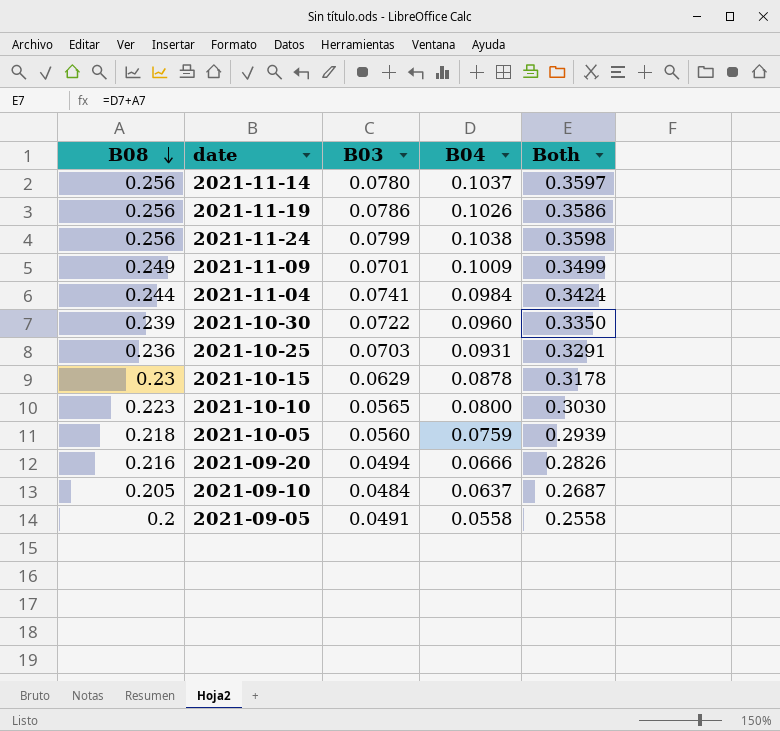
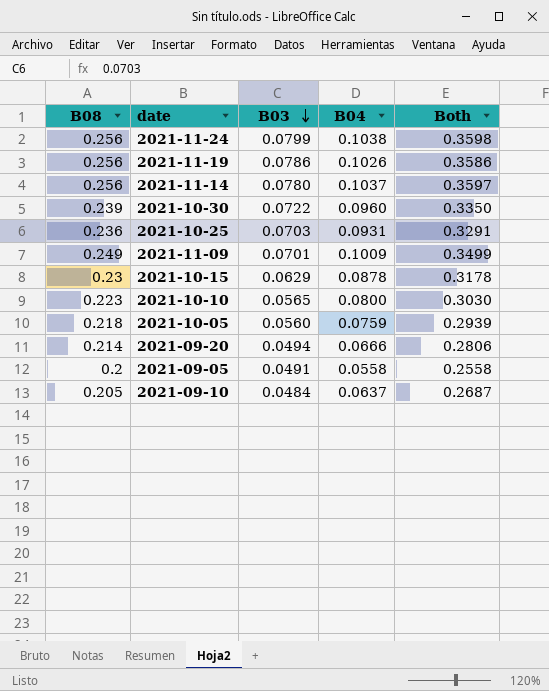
row order: B08 descending -> B03 descending
row 2021-11-04: 0.244 | 0.0741 | 0.0984 | 0.3424 -> none
2021-09-20 | B08: 0.216 -> 0.214
2021-09-20 | Both: 0.2826 -> 0.2806

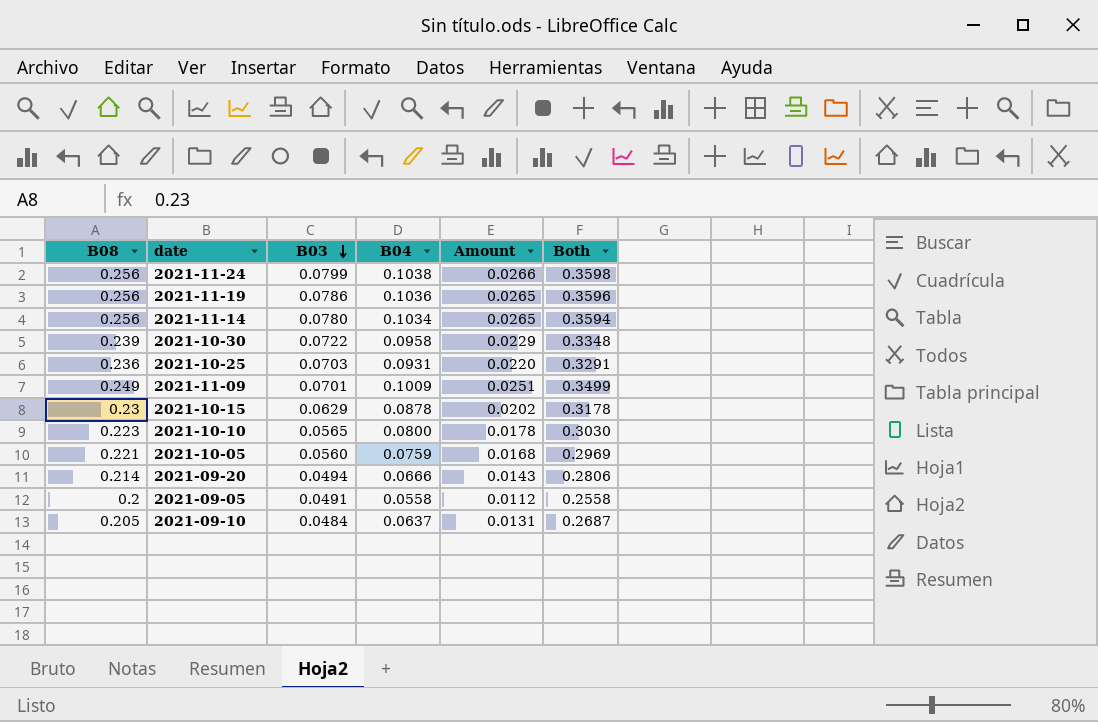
column Amount | formula: none -> [B08] * [B04]
2021-11-19 | B04: 0.1026 -> 0.1036
2021-11-19 | Both: 0.3586 -> 0.3596
2021-11-14 | B04: 0.1037 -> 0.1034
2021-11-14 | Both: 0.3597 -> 0.3594
2021-10-30 | B04: 0.0960 -> 0.0958
2021-10-30 | Both: 0.3350 -> 0.3348
2021-10-05 | B08: 0.218 -> 0.221
2021-10-05 | Both: 0.2939 -> 0.2969

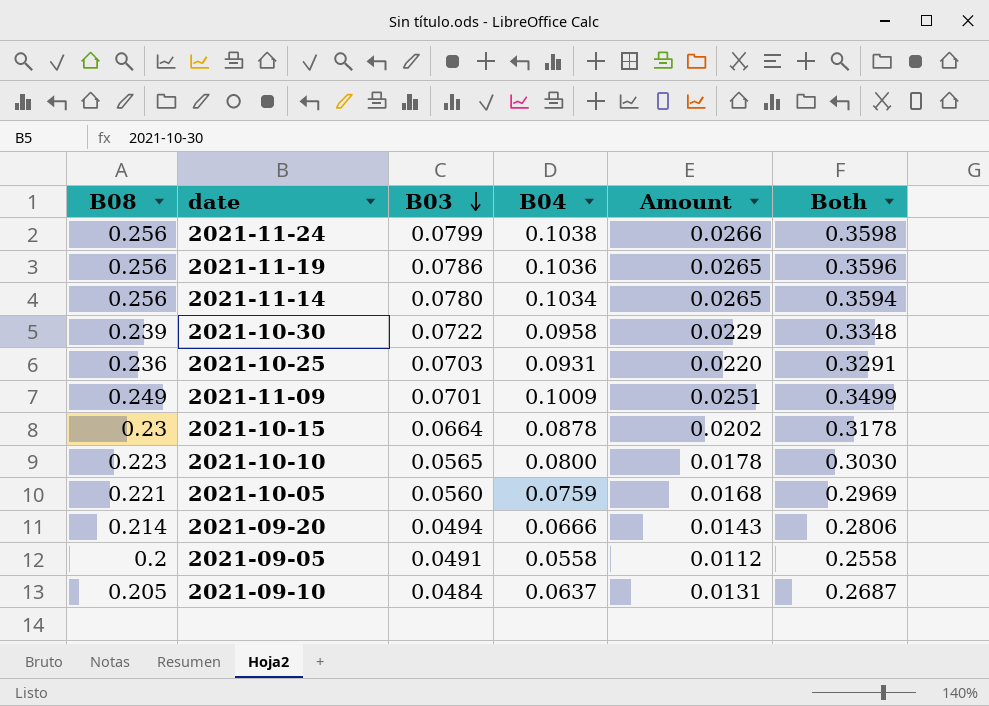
2021-10-15 | B03: 0.0629 -> 0.0664

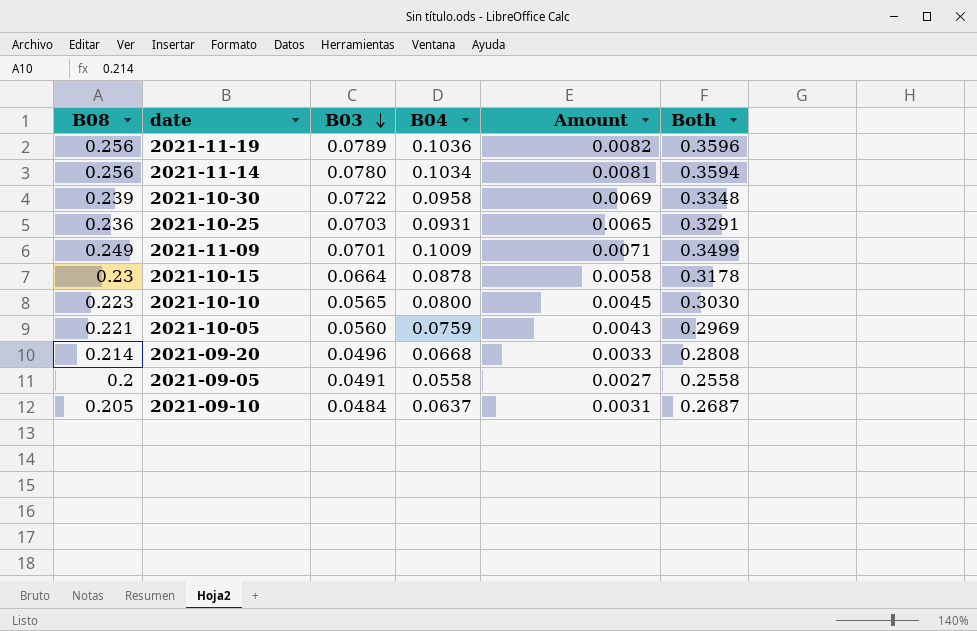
column Amount | formula: [B08] * [B04] -> [B03] * [B04]
row 2021-11-24: 0.256 | 0.0799 | 0.1038 | 0.0266 | 0.3598 -> none
2021-11-19 | B03: 0.0786 -> 0.0789
2021-09-20 | B03: 0.0494 -> 0.0496
2021-09-20 | B04: 0.0666 -> 0.0668
2021-09-20 | Both: 0.2806 -> 0.2808

